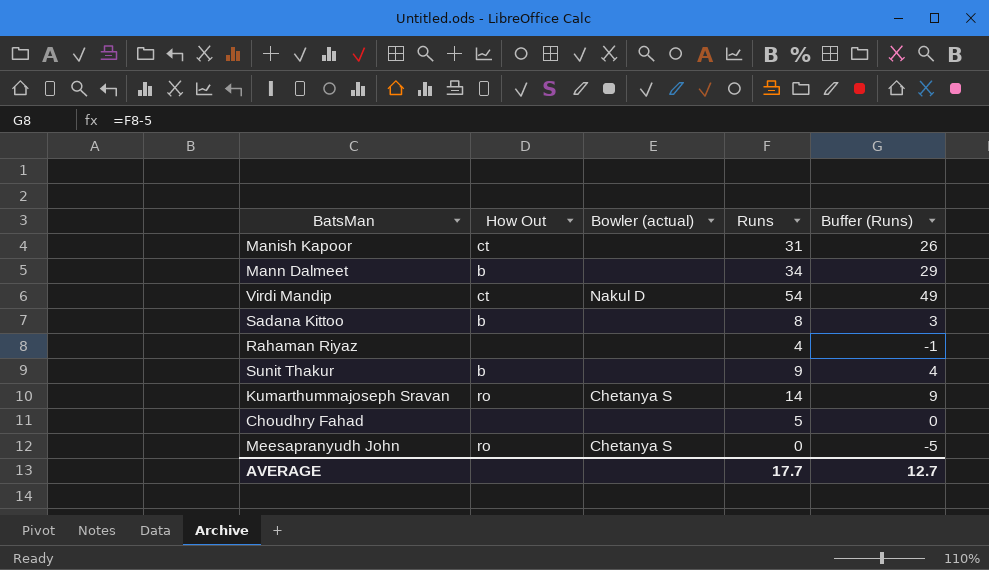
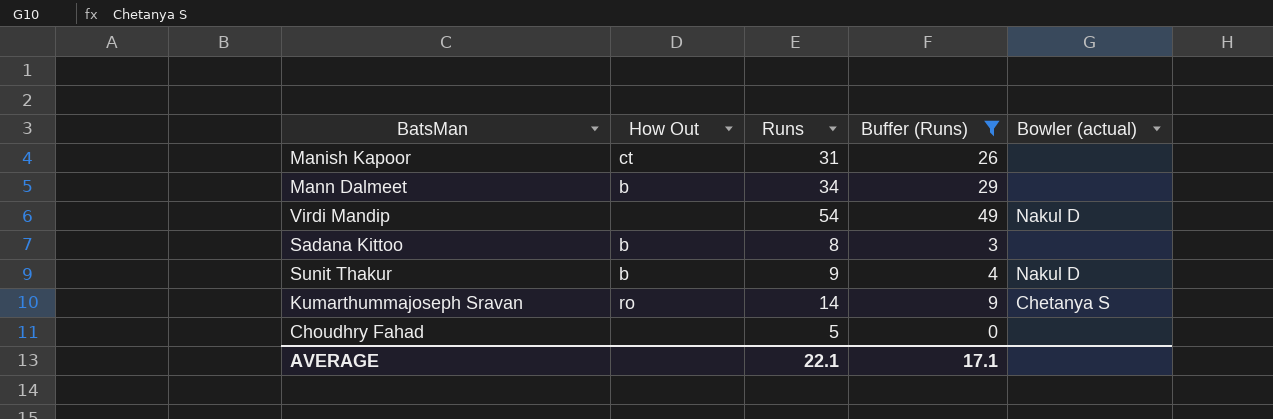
filter: none -> Buffer (Runs) >= 0
column Bowler (actual) | position: 3 -> 5
Virdi Mandip | How Out: ct -> none
Sunit Thakur | Bowler (actual): none -> Nakul D
AVERAGE | Runs: 17.7 -> 22.1
AVERAGE | Buffer (Runs): 12.7 -> 17.1

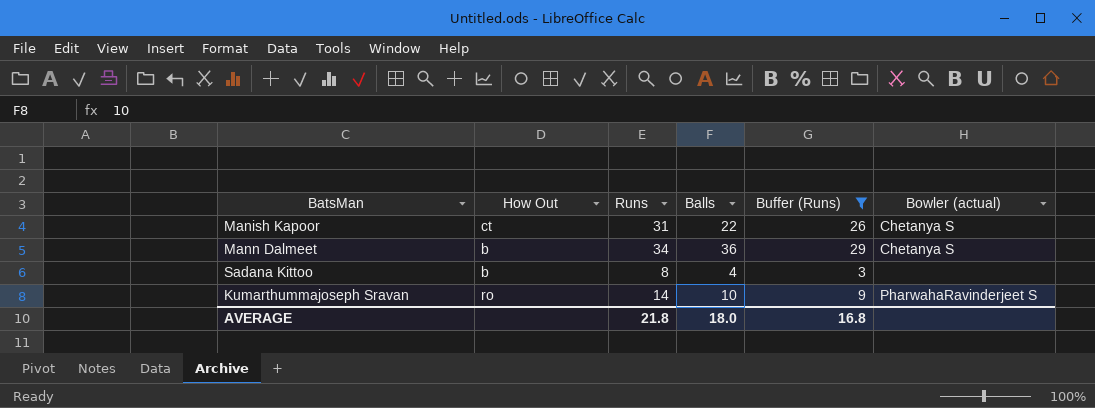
column Balls | position: none -> 4
row Virdi Mandip: none | 54 | 49 | Nakul D -> none
row Sunit Thakur: b | 9 | 4 | Nakul D -> none
row Choudhry Fahad: none | 5 | 0 | none -> none
Manish Kapoor | Bowler (actual): none -> Chetanya S
Mann Dalmeet | Bowler (actual): none -> Chetanya S
Kumarthummajoseph Sravan | Bowler (actual): Chetanya S -> PharwahaRavinderjeet S
AVERAGE | Runs: 22.1 -> 21.8
AVERAGE | Buffer (Runs): 17.1 -> 16.8

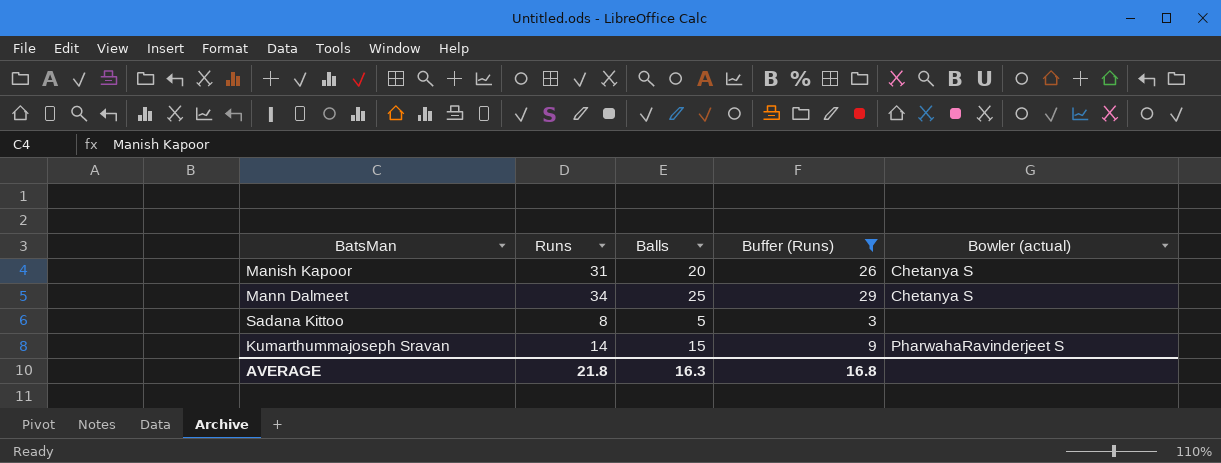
column How Out | position: 2 -> none
Manish Kapoor | Balls: 22 -> 20
Mann Dalmeet | Balls: 36 -> 25
Sadana Kittoo | Balls: 4 -> 5
Kumarthummajoseph Sravan | Balls: 10 -> 15
AVERAGE | Balls: 18.0 -> 16.3

